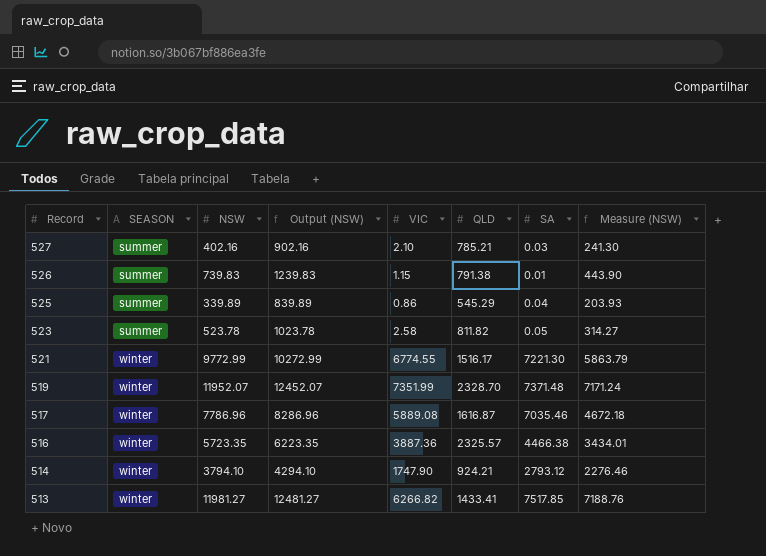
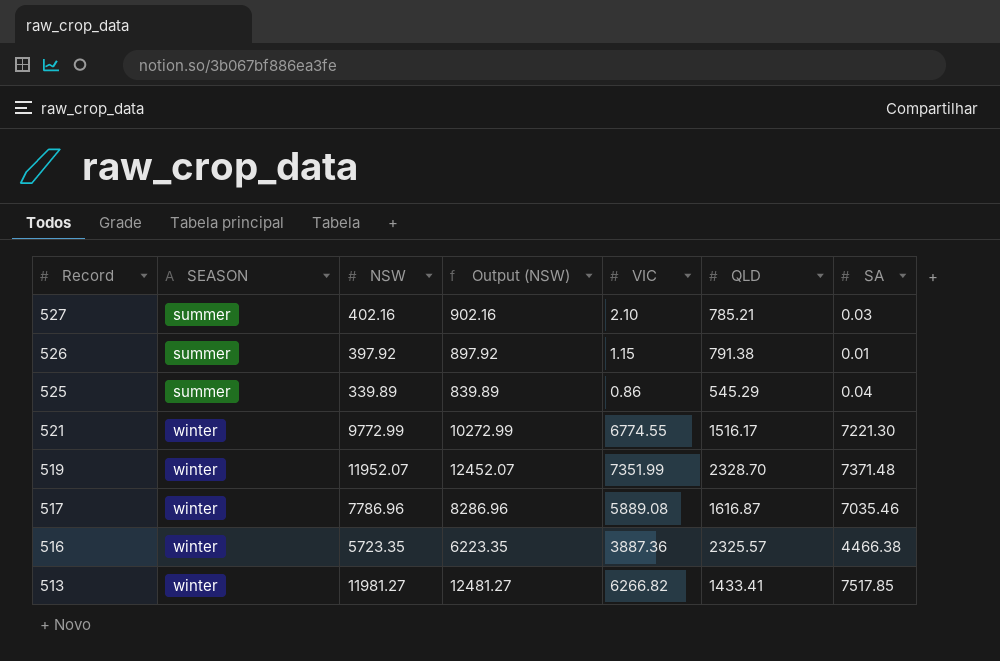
column Measure (NSW) | formula: [NSW] * 0.6 -> none
row 523: summer | 523.78 | 1023.78 | 2.58 | 811.82 | 0.05 | 314.27 -> none
row 514: winter | 3794.10 | 4294.10 | 1747.90 | 924.21 | 2793.12 | 2276.46 -> none
526 | NSW: 739.83 -> 397.92
526 | Output (NSW): 1239.83 -> 897.92

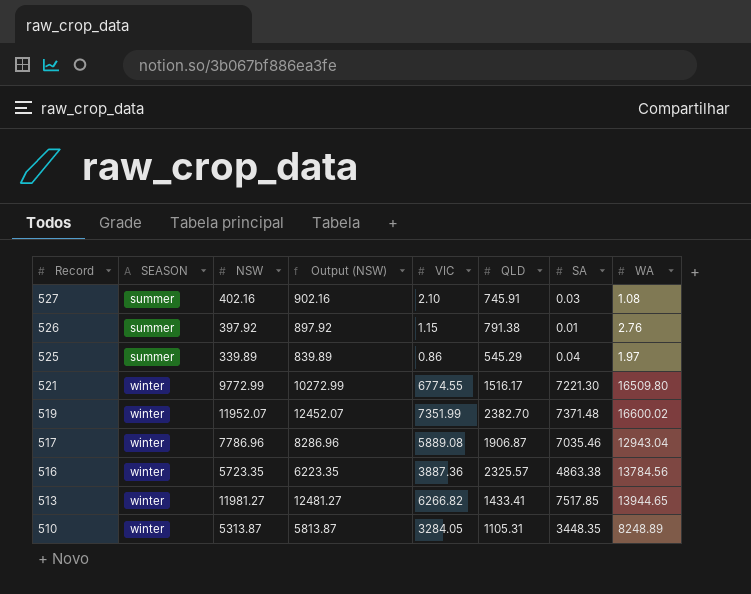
column WA | position: none -> 8
527 | QLD: 785.21 -> 745.91
519 | QLD: 2328.70 -> 2382.70
517 | QLD: 1616.87 -> 1906.87
516 | SA: 4466.38 -> 4863.38
row 510: none -> winter | 5313.87 | 5813.87 | 3284.05 | 1105.31 | 3448.35 | 8248.89

